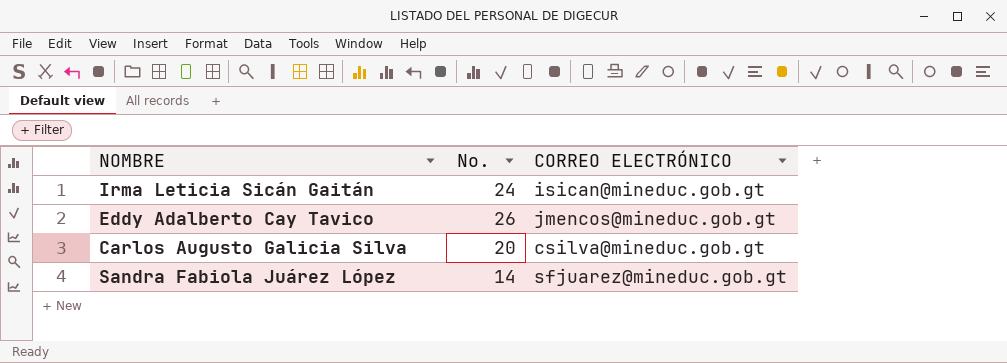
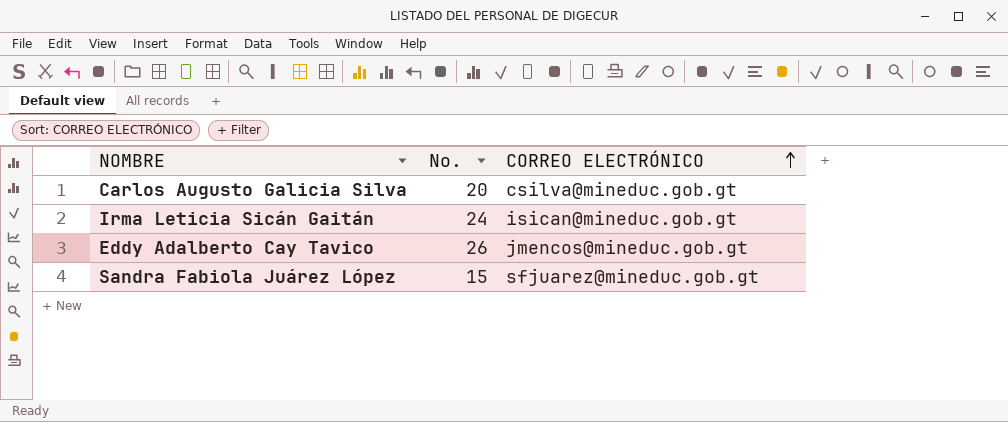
row order: none -> CORREO ELECTRÓNICO ascending
Sandra Fabiola Juárez López | No.: 14 -> 15

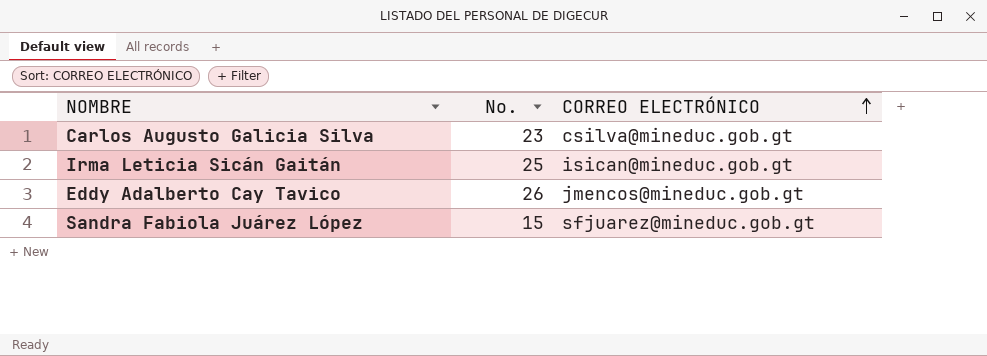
Carlos Augusto Galicia Silva | No.: 20 -> 23
Irma Leticia Sicán Gaitán | No.: 24 -> 25

